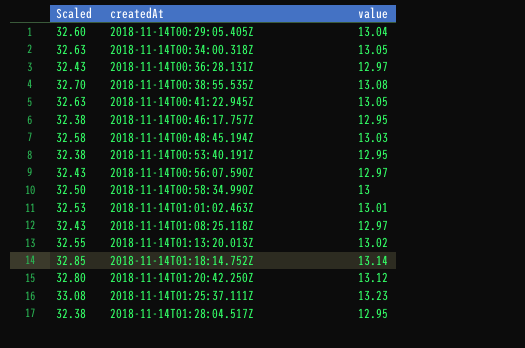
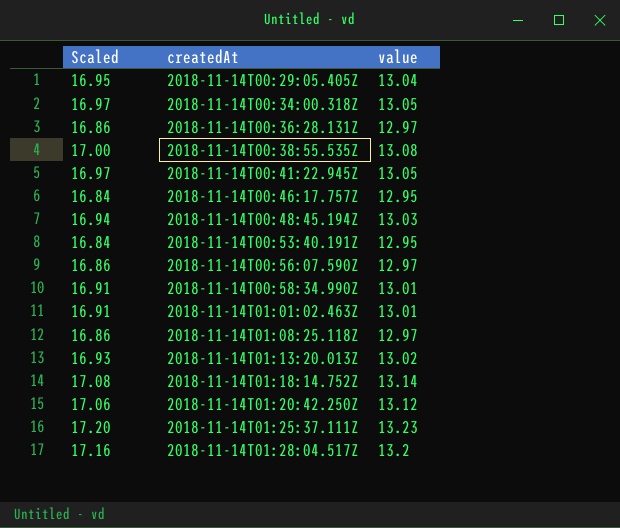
column Scaled | formula: [value] * 2.5 -> [value] * 1.3
2018-11-14T00:58:34.990Z | value: 13 -> 13.01
2018-11-14T01:28:04.517Z | value: 12.95 -> 13.2

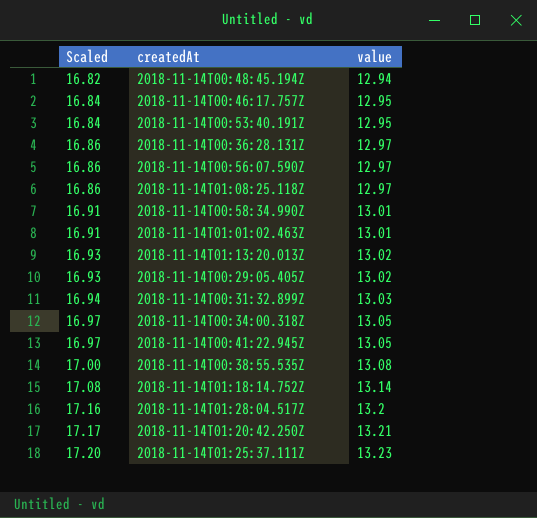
row order: createdAt ascending -> Scaled ascending
2018-11-14T00:48:45.194Z | Scaled: 16.94 -> 16.82
2018-11-14T00:48:45.194Z | value: 13.03 -> 12.94
2018-11-14T00:29:05.405Z | Scaled: 16.95 -> 16.93
2018-11-14T00:29:05.405Z | value: 13.04 -> 13.02
row 2018-11-14T00:31:32.899Z: none -> 16.94 | 13.03
2018-11-14T01:20:42.250Z | Scaled: 17.06 -> 17.17
2018-11-14T01:20:42.250Z | value: 13.12 -> 13.21

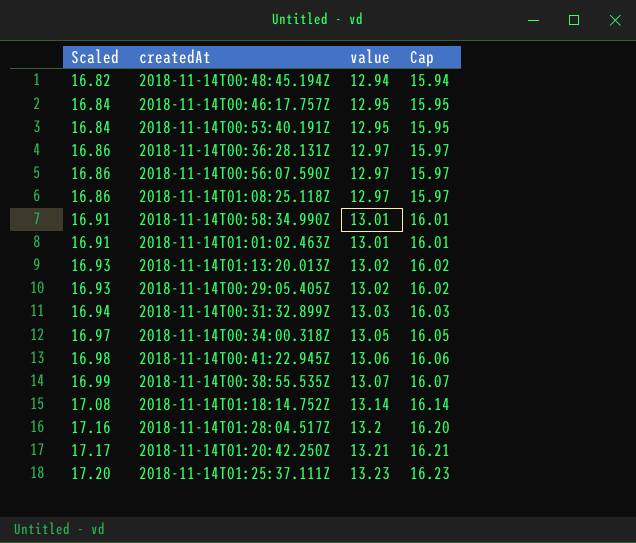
column Cap | formula: none -> [value] + 3
2018-11-14T00:41:22.945Z | Scaled: 16.97 -> 16.98
2018-11-14T00:41:22.945Z | value: 13.05 -> 13.06
2018-11-14T00:38:55.535Z | Scaled: 17.00 -> 16.99
2018-11-14T00:38:55.535Z | value: 13.08 -> 13.07

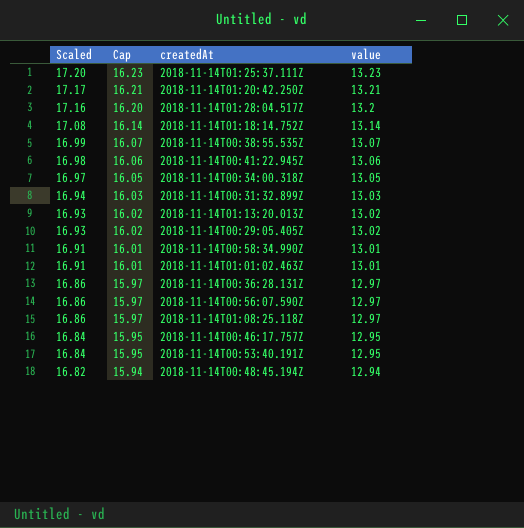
row order: Scaled ascending -> Scaled descending
column Cap | position: 4 -> 2

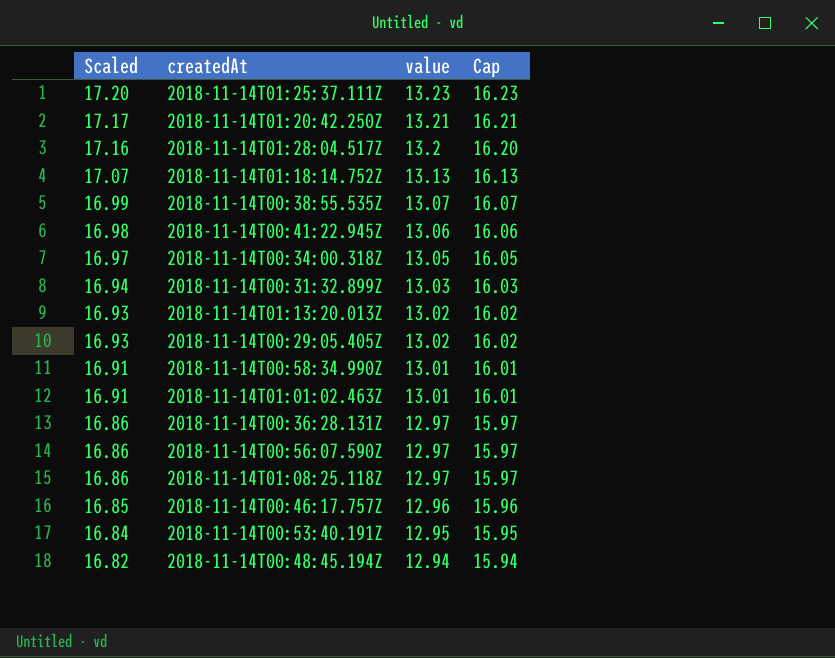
column Cap | position: 2 -> 4
2018-11-14T01:18:14.752Z | Scaled: 17.08 -> 17.07
2018-11-14T01:18:14.752Z | value: 13.14 -> 13.13
2018-11-14T01:18:14.752Z | Cap: 16.14 -> 16.13
2018-11-14T00:46:17.757Z | Scaled: 16.84 -> 16.85
2018-11-14T00:46:17.757Z | value: 12.95 -> 12.96
2018-11-14T00:46:17.757Z | Cap: 15.95 -> 15.96

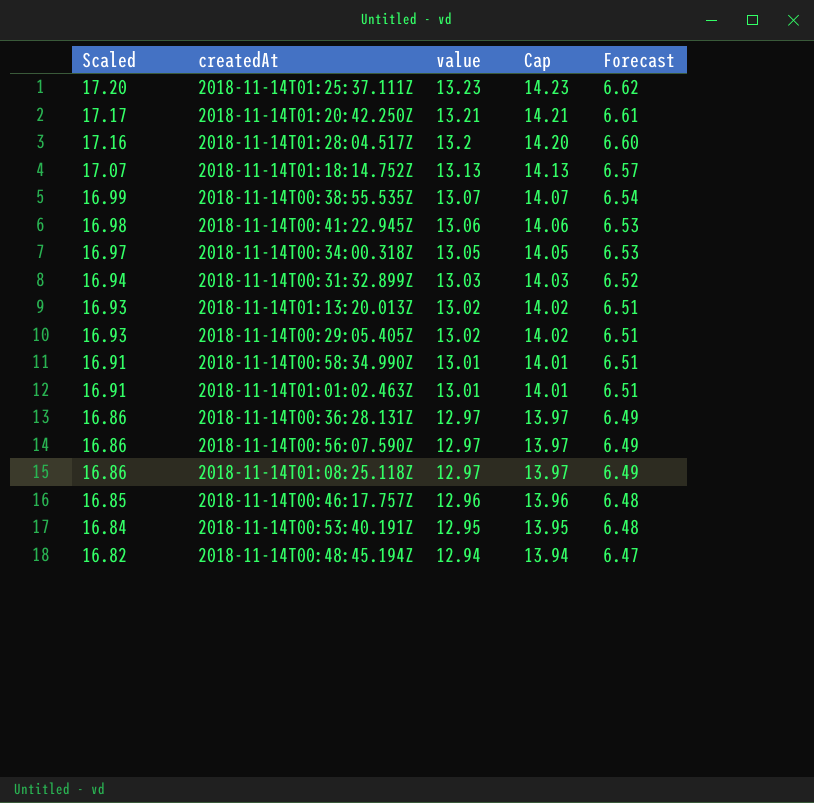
column Cap | formula: [value] + 3 -> [value] + 1
column Forecast | formula: none -> [value] * 0.5

